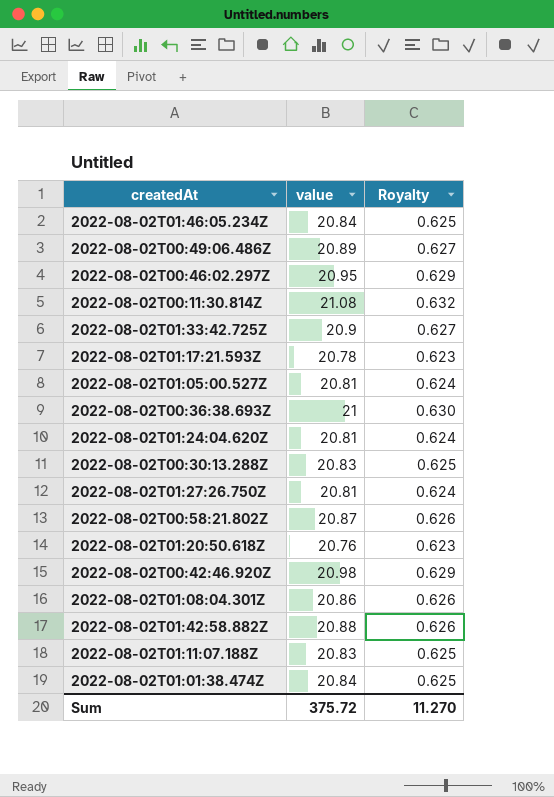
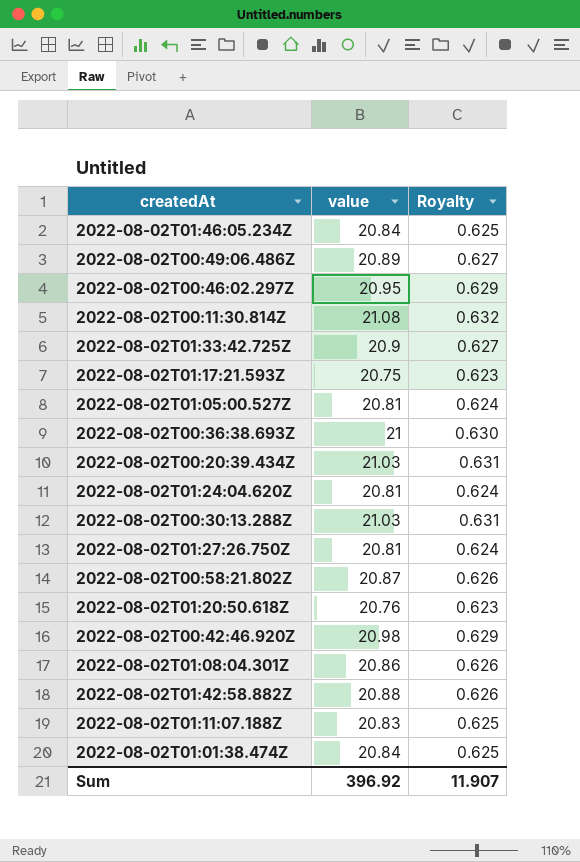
2022-08-02T01:17:21.593Z | value: 20.78 -> 20.75
row 2022-08-02T00:20:39.434Z: none -> 21.03 | 0.631
2022-08-02T00:30:13.288Z | value: 20.83 -> 21.03
2022-08-02T00:30:13.288Z | Royalty: 0.625 -> 0.631
Sum | value: 375.72 -> 396.92
Sum | Royalty: 11.270 -> 11.907

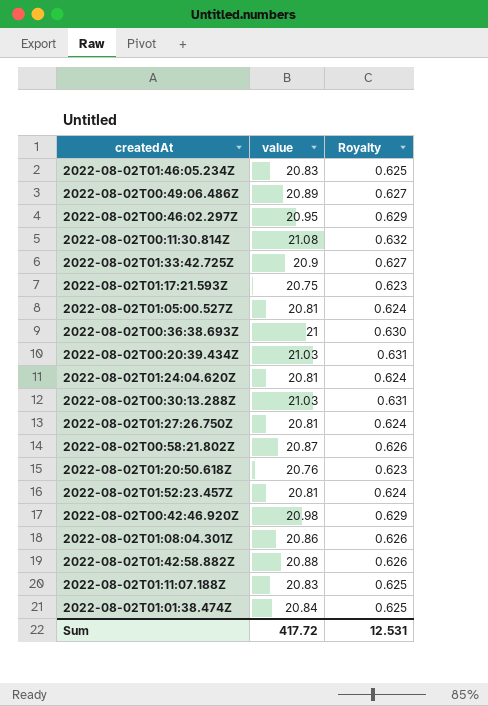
2022-08-02T01:46:05.234Z | value: 20.84 -> 20.83
row 2022-08-02T01:52:23.457Z: none -> 20.81 | 0.624
Sum | value: 396.92 -> 417.72
Sum | Royalty: 11.907 -> 12.531

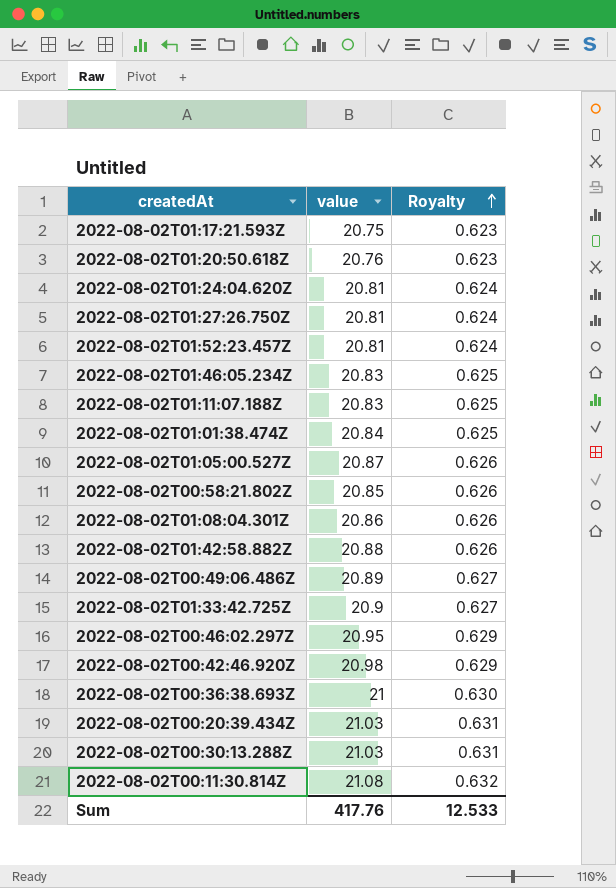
row order: none -> Royalty ascending
2022-08-02T01:05:00.527Z | value: 20.81 -> 20.87
2022-08-02T01:05:00.527Z | Royalty: 0.624 -> 0.626
2022-08-02T00:58:21.802Z | value: 20.87 -> 20.85
Sum | value: 417.72 -> 417.76
Sum | Royalty: 12.531 -> 12.533

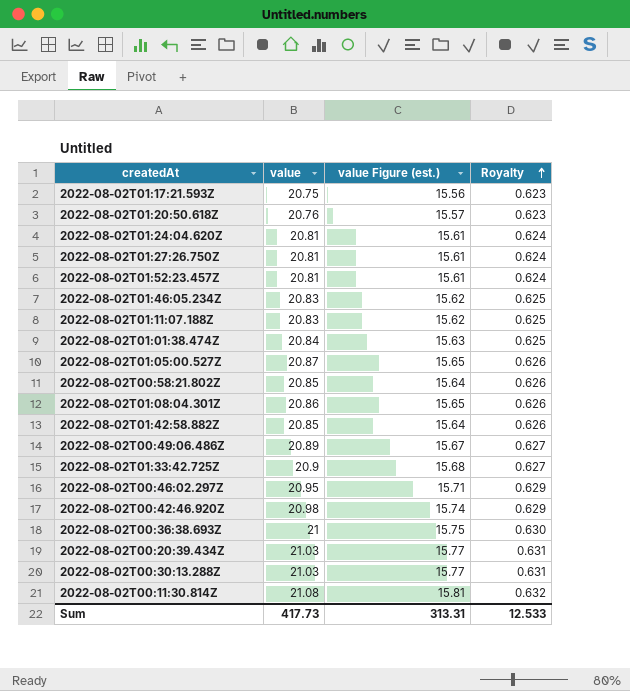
column value Figure (est.) | formula: none -> [value] * 0.75
2022-08-02T01:42:58.882Z | value: 20.88 -> 20.85
Sum | value: 417.76 -> 417.73

